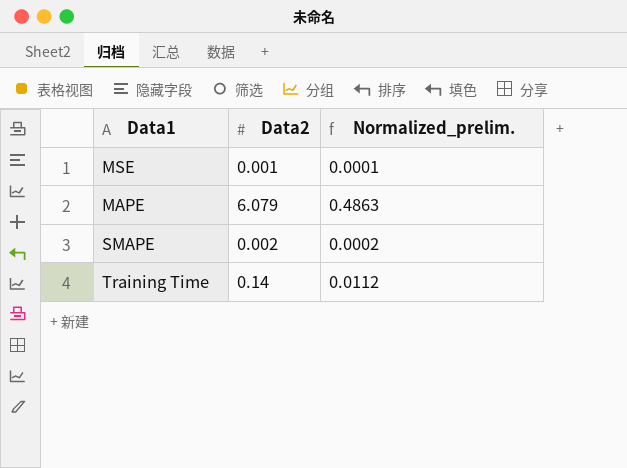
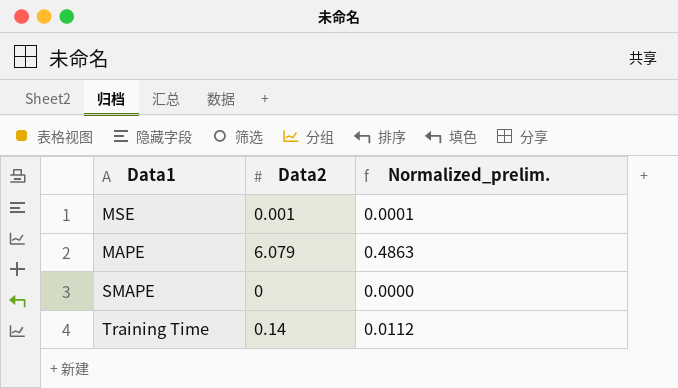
SMAPE | Data2: 0.002 -> 0
SMAPE | Normalized_prelim.: 0.0002 -> 0.0000

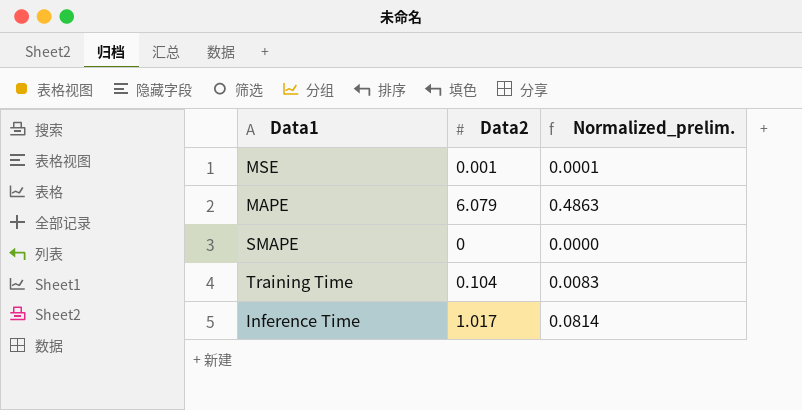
Training Time | Data2: 0.14 -> 0.104
Training Time | Normalized_prelim.: 0.0112 -> 0.0083
row Inference Time: none -> 1.017 | 0.0814

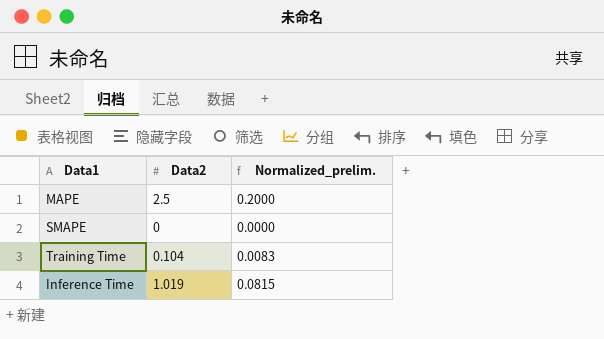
row MSE: 0.001 | 0.0001 -> none
MAPE | Data2: 6.079 -> 2.5
MAPE | Normalized_prelim.: 0.4863 -> 0.2000
Inference Time | Data2: 1.017 -> 1.019
Inference Time | Normalized_prelim.: 0.0814 -> 0.0815

